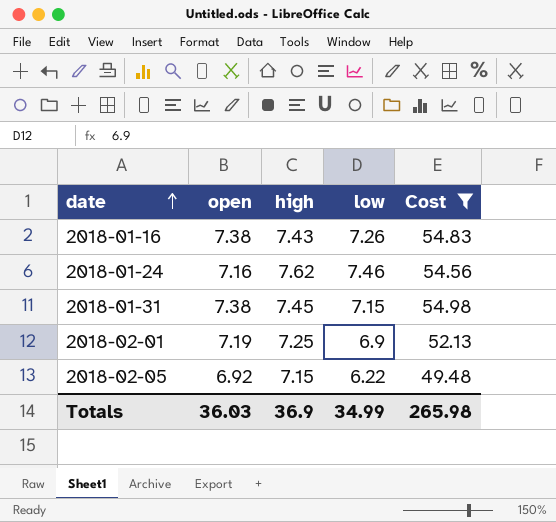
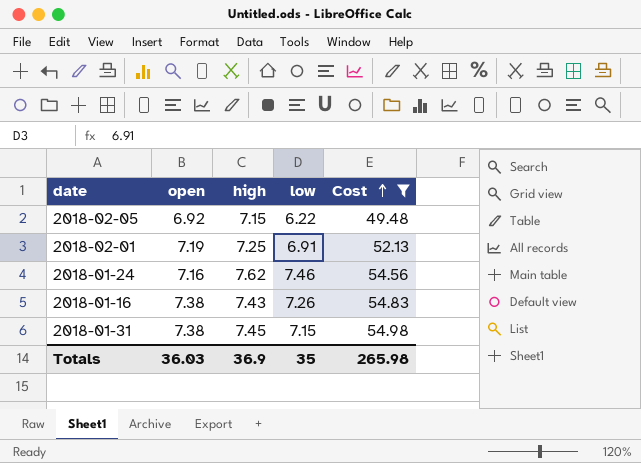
row order: date ascending -> Cost ascending
2018-02-01 | low: 6.9 -> 6.91
Totals | low: 34.99 -> 35

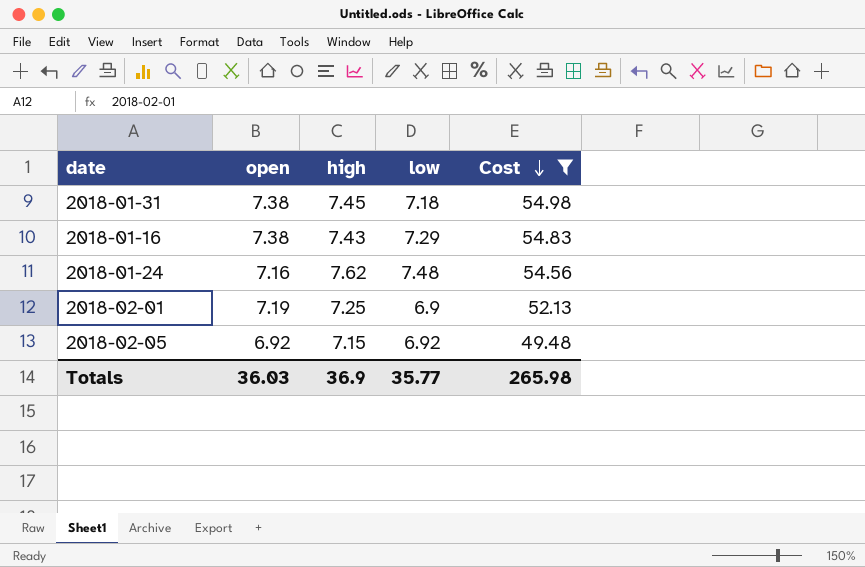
row order: Cost ascending -> Cost descending
2018-01-31 | low: 7.15 -> 7.18
2018-01-16 | low: 7.26 -> 7.29
2018-01-24 | low: 7.46 -> 7.48
2018-02-01 | low: 6.91 -> 6.9
2018-02-05 | low: 6.22 -> 6.92
Totals | low: 35 -> 35.77

